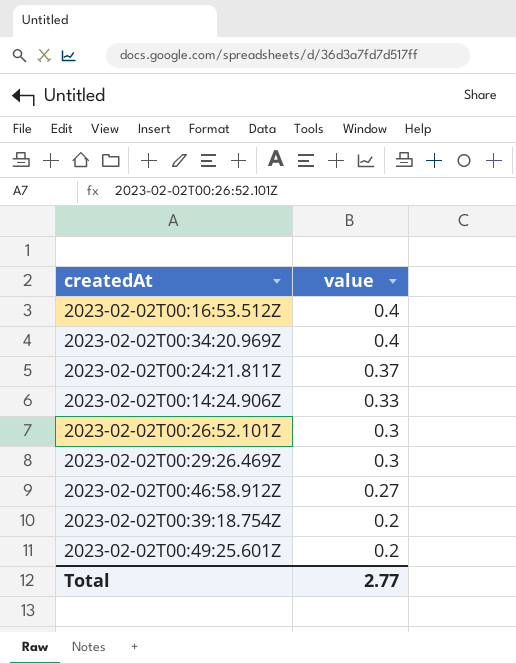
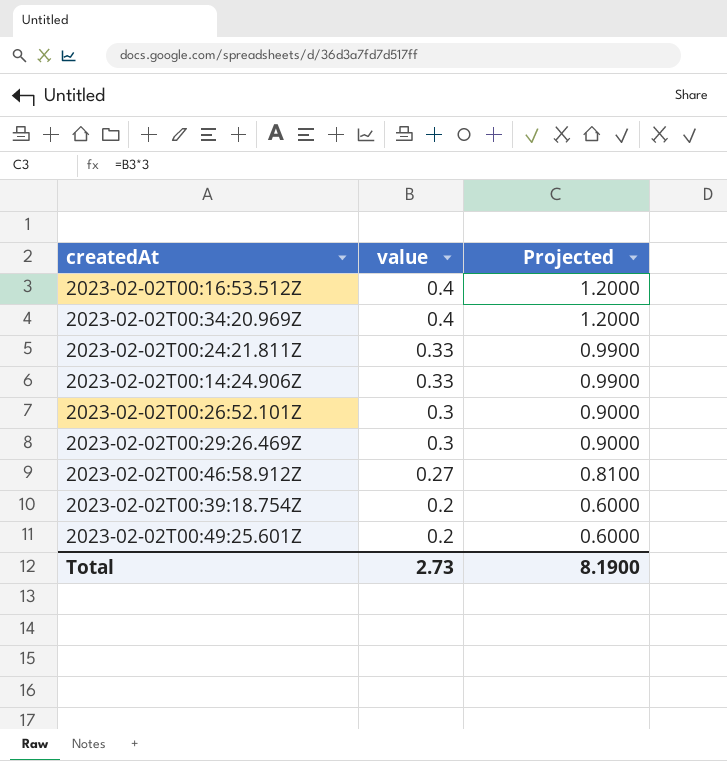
column Projected | formula: none -> [value] * 3
2023-02-02T00:24:21.811Z | value: 0.37 -> 0.33
Total | value: 2.77 -> 2.73

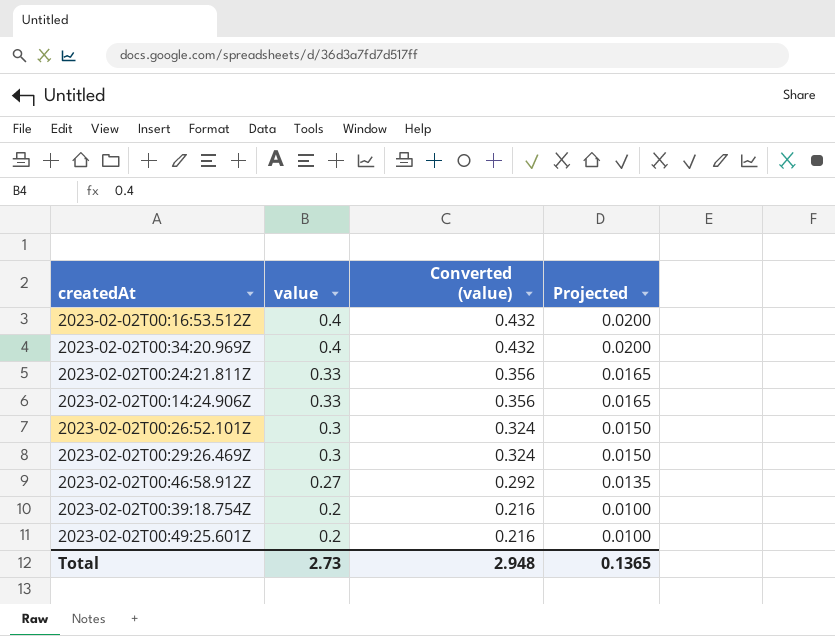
column Converted (value) | formula: none -> [value] * 1.08
column Projected | formula: [value] * 3 -> [value] * 0.05
Total | Projected: 8.1900 -> 0.1365

